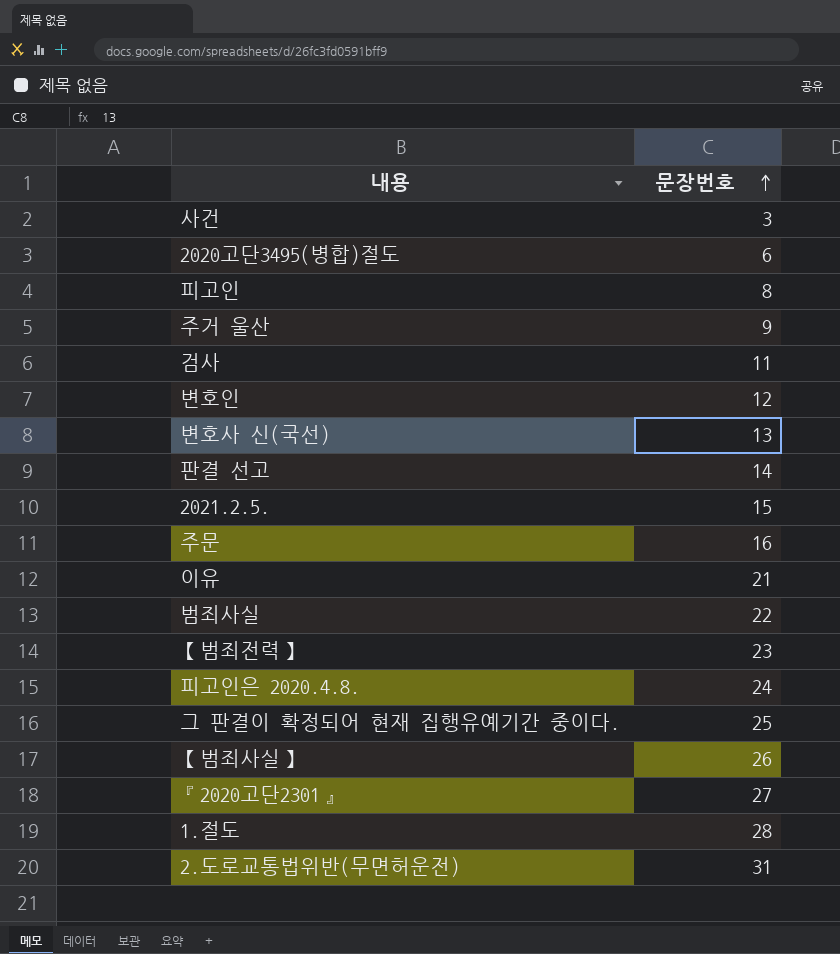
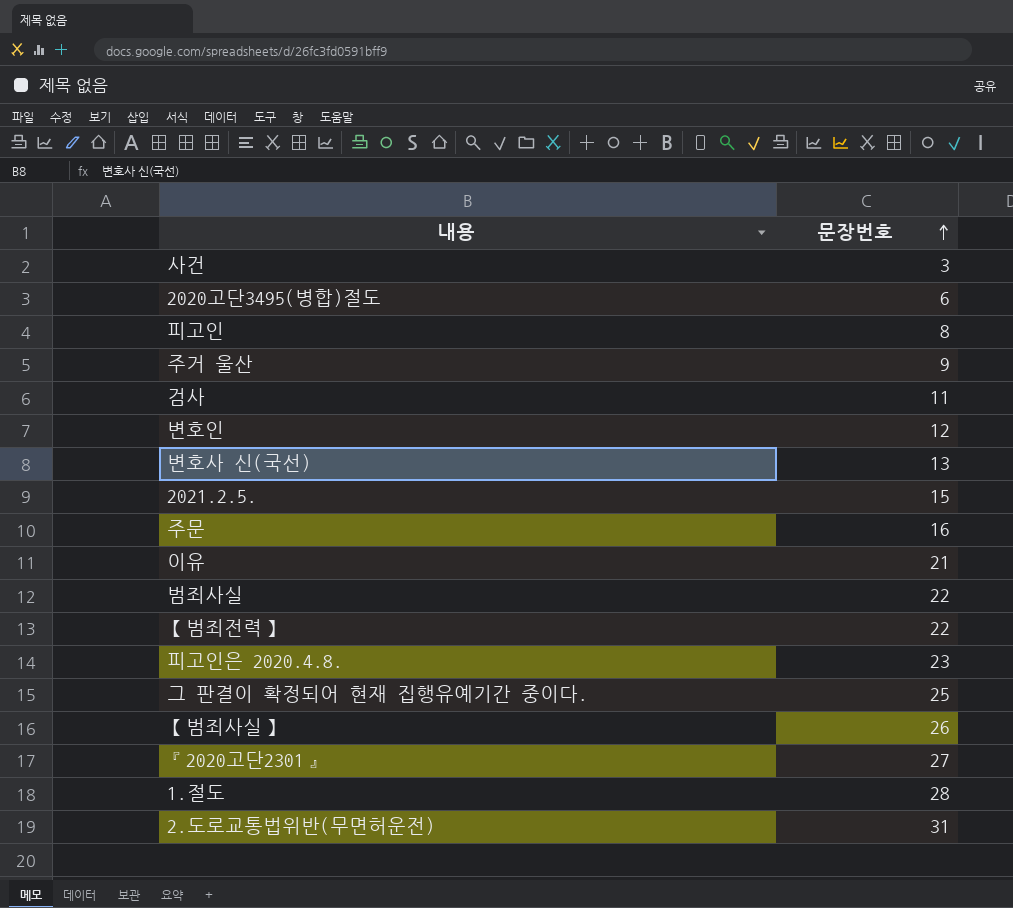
row 판결 선고: 14 -> none
【범죄전력】 | 문장번호: 23 -> 22
피고인은 2020.4.8. | 문장번호: 24 -> 23

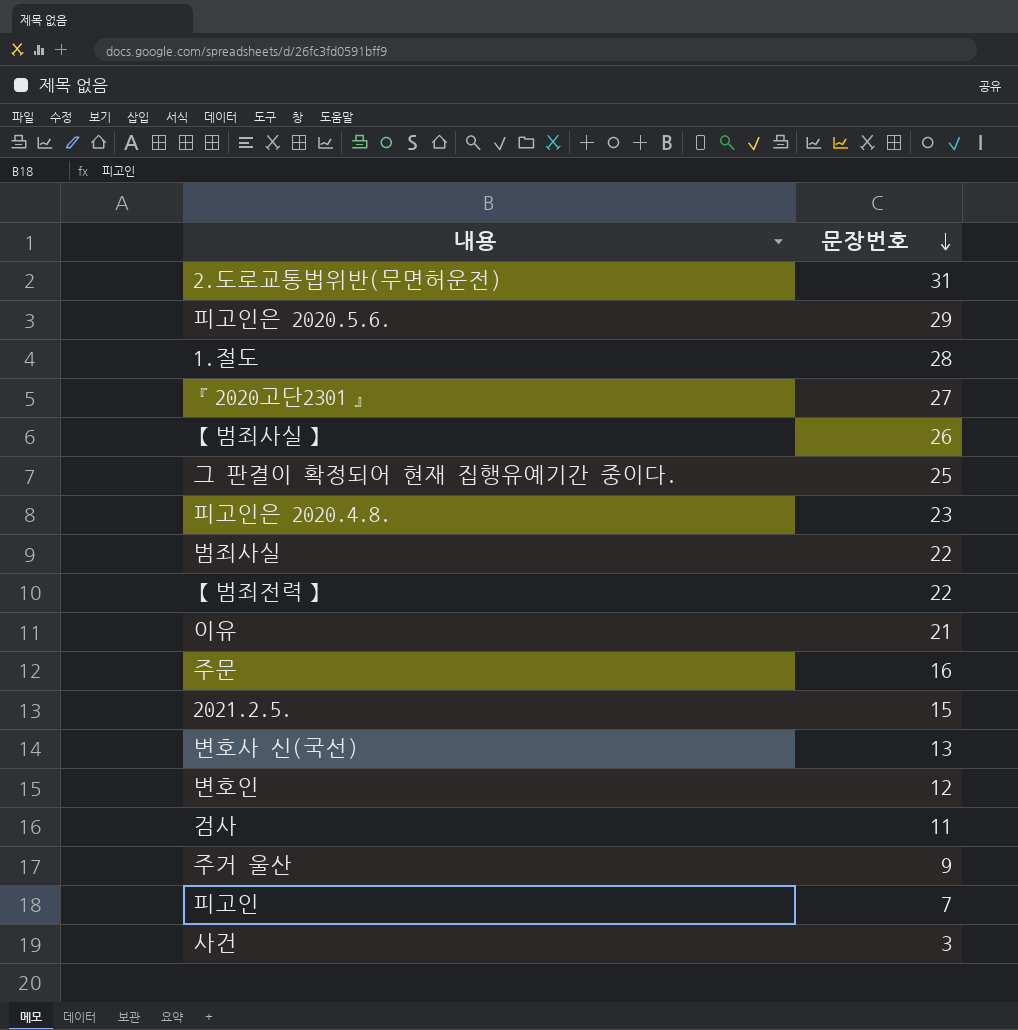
row order: 문장번호 ascending -> 문장번호 descending
row 2020고단3495(병합)절도: 6 -> none
row 피고인은 2020.5.6.: none -> 29
피고인 | 문장번호: 8 -> 7

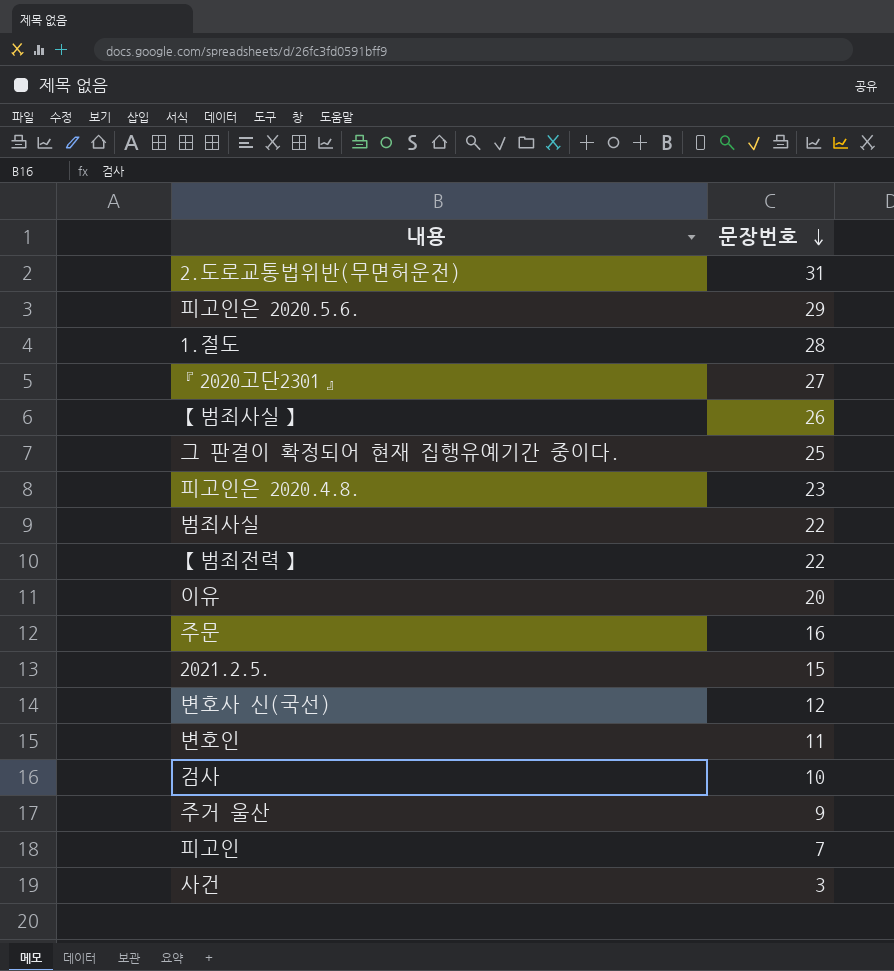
이유 | 문장번호: 21 -> 20
변호사 신(국선) | 문장번호: 13 -> 12
변호인 | 문장번호: 12 -> 11
검사 | 문장번호: 11 -> 10

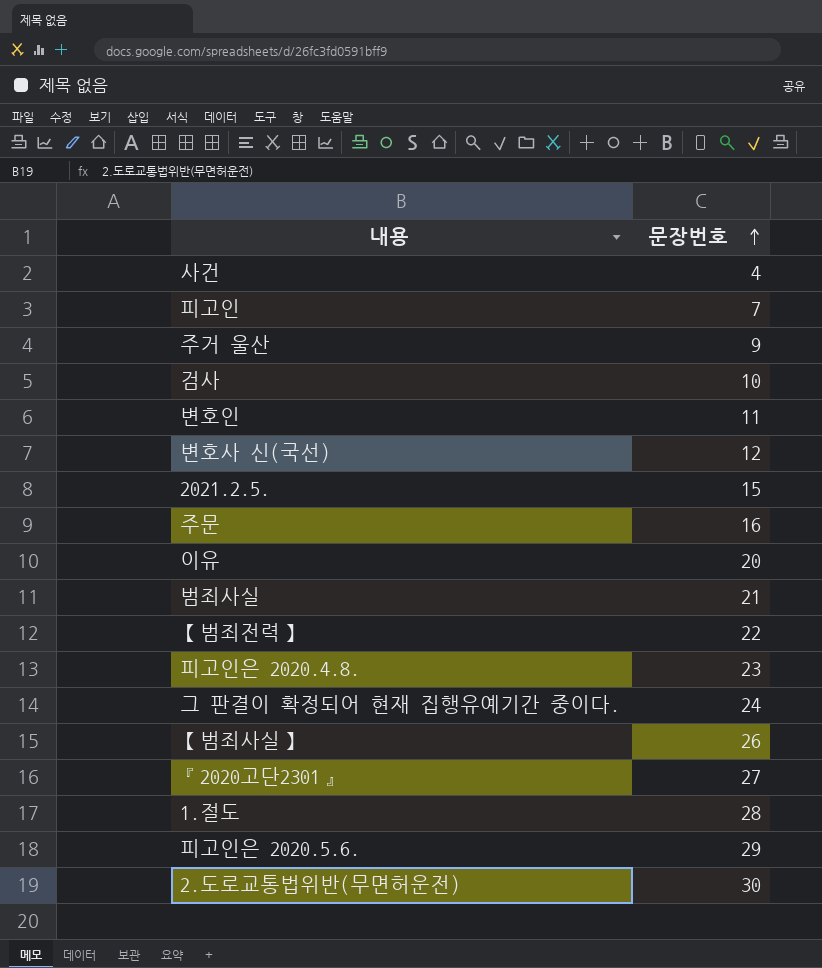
row order: 문장번호 descending -> 문장번호 ascending
사건 | 문장번호: 3 -> 4
범죄사실 | 문장번호: 22 -> 21
그 판결이 확정되어 현재 집행유예기간 중이다. | 문장번호: 25 -> 24
2.도로교통법위반(무면허운전) | 문장번호: 31 -> 30

